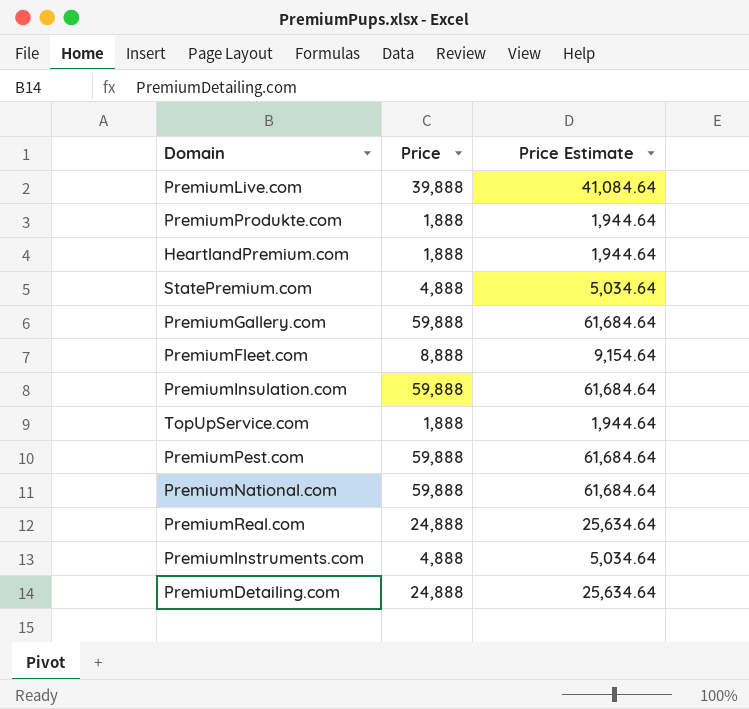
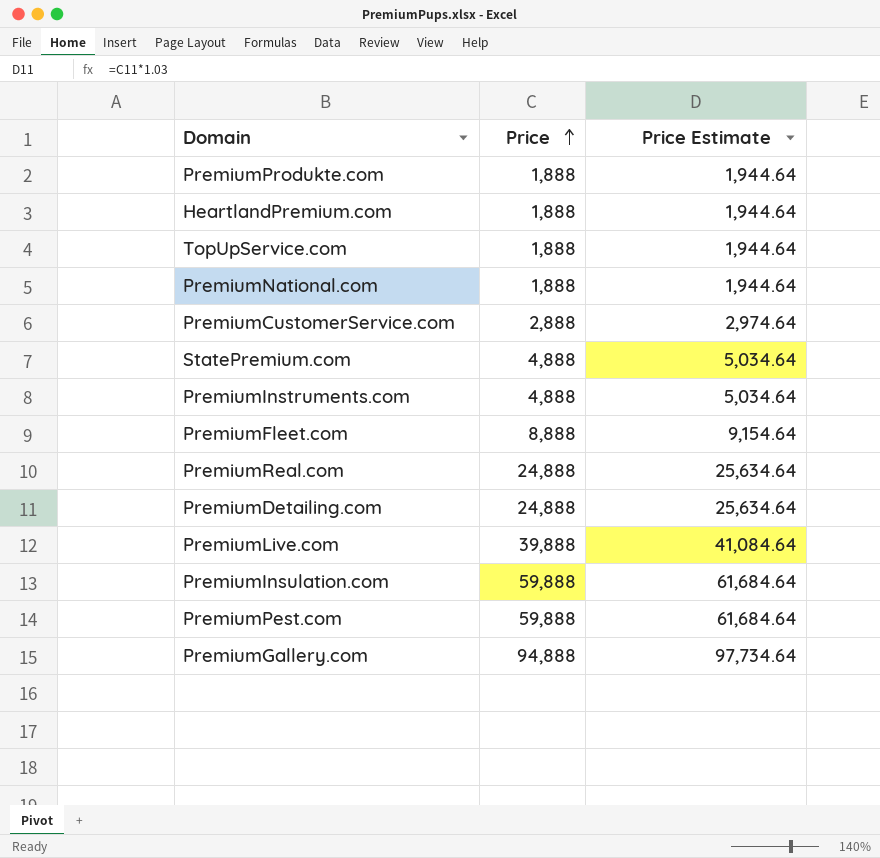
row order: none -> Price ascending
PremiumNational.com | Price: 59,888 -> 1,888
PremiumNational.com | Price Estimate: 61,684.64 -> 1,944.64
row PremiumCustomerService.com: none -> 2,888 | 2,974.64
PremiumGallery.com | Price: 59,888 -> 94,888
PremiumGallery.com | Price Estimate: 61,684.64 -> 97,734.64

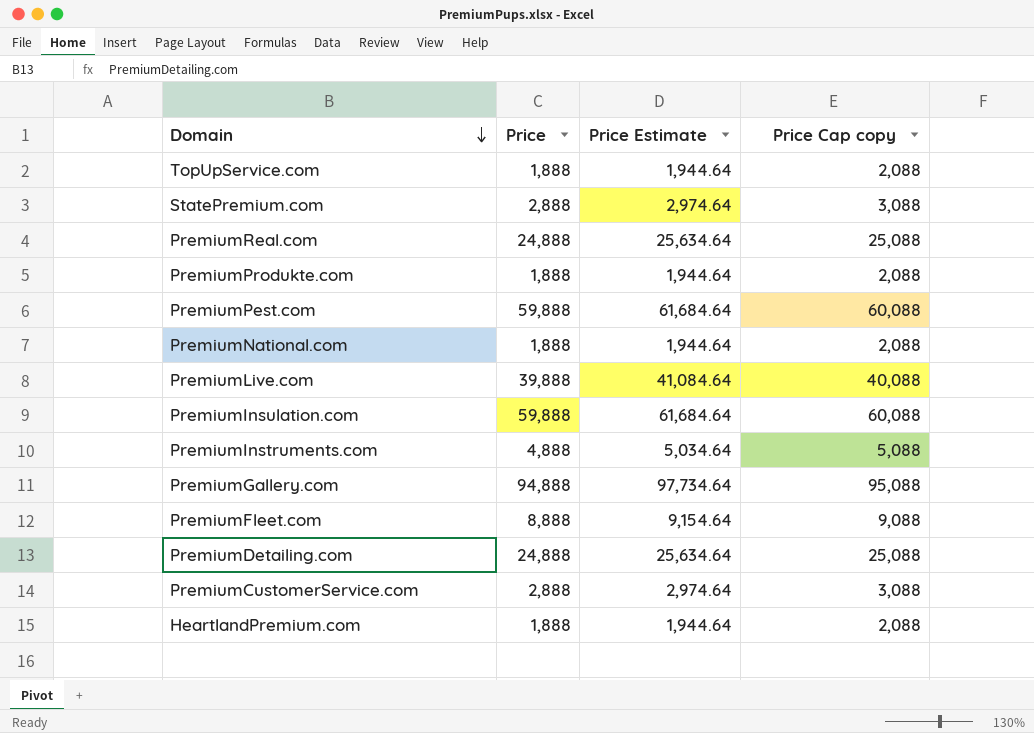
row order: Price ascending -> Domain descending
column Price Cap copy | formula: none -> [Price] + 200
StatePremium.com | Price: 4,888 -> 2,888
StatePremium.com | Price Estimate: 5,034.64 -> 2,974.64

